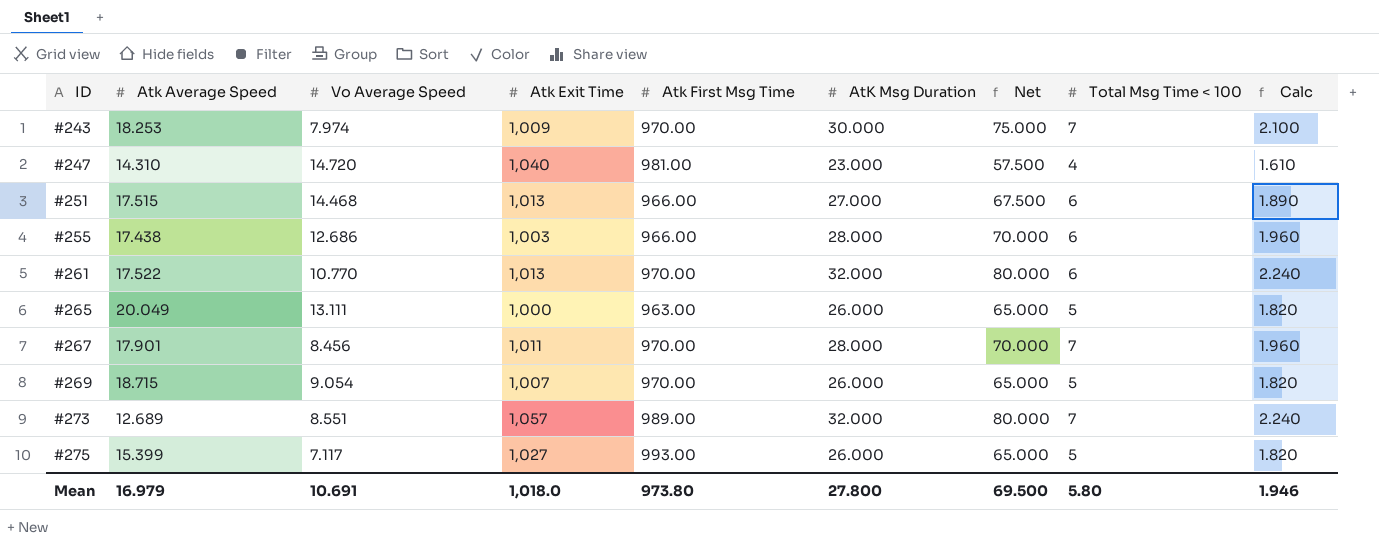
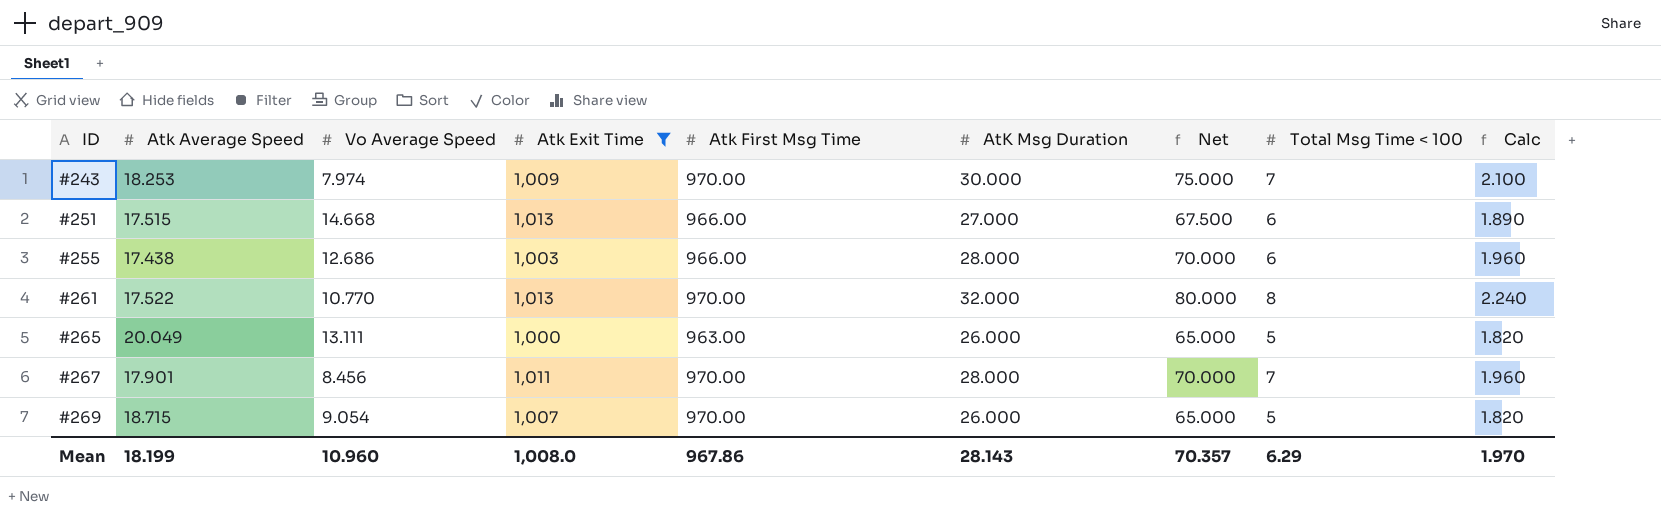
filter: none -> Atk Exit Time <= 1,013
#251 | Vo Average Speed: 14.468 -> 14.668
#261 | Total Msg Time < 100: 6 -> 8
Mean | Atk Average Speed: 16.979 -> 18.199
Mean | Vo Average Speed: 10.691 -> 10.960
Mean | Atk Exit Time: 1,018.0 -> 1,008.0
Mean | Atk First Msg Time: 973.80 -> 967.86
Mean | AtK Msg Duration: 27.800 -> 28.143
Mean | Net: 69.500 -> 70.357
Mean | Total Msg Time < 100: 5.80 -> 6.29
Mean | Calc: 1.946 -> 1.970

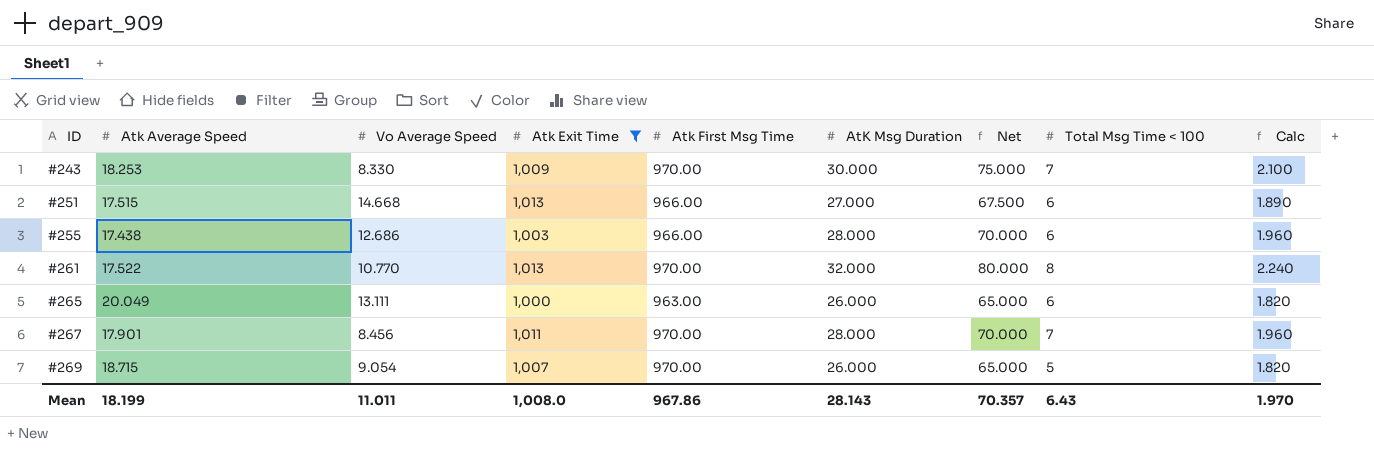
#243 | Vo Average Speed: 7.974 -> 8.330
#265 | Total Msg Time < 100: 5 -> 6
Mean | Vo Average Speed: 10.960 -> 11.011
Mean | Total Msg Time < 100: 6.29 -> 6.43

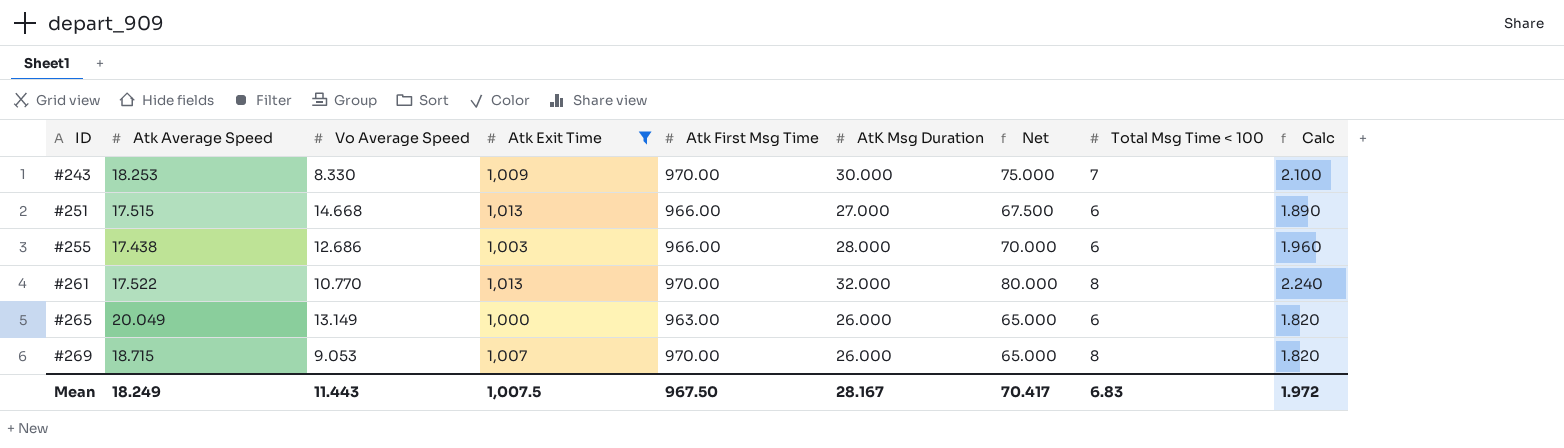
row #267: 17.901 | 8.456 | 1,011 | 970.00 | 28.000 | 70.000 | 7 | 1.960 -> none
#265 | Vo Average Speed: 13.111 -> 13.149
#269 | Vo Average Speed: 9.054 -> 9.053
#269 | Total Msg Time < 100: 5 -> 8
Mean | Atk Average Speed: 18.199 -> 18.249
Mean | Vo Average Speed: 11.011 -> 11.443
Mean | Atk Exit Time: 1,008.0 -> 1,007.5
Mean | Atk First Msg Time: 967.86 -> 967.50
Mean | AtK Msg Duration: 28.143 -> 28.167
Mean | Net: 70.357 -> 70.417
Mean | Total Msg Time < 100: 6.43 -> 6.83
Mean | Calc: 1.970 -> 1.972

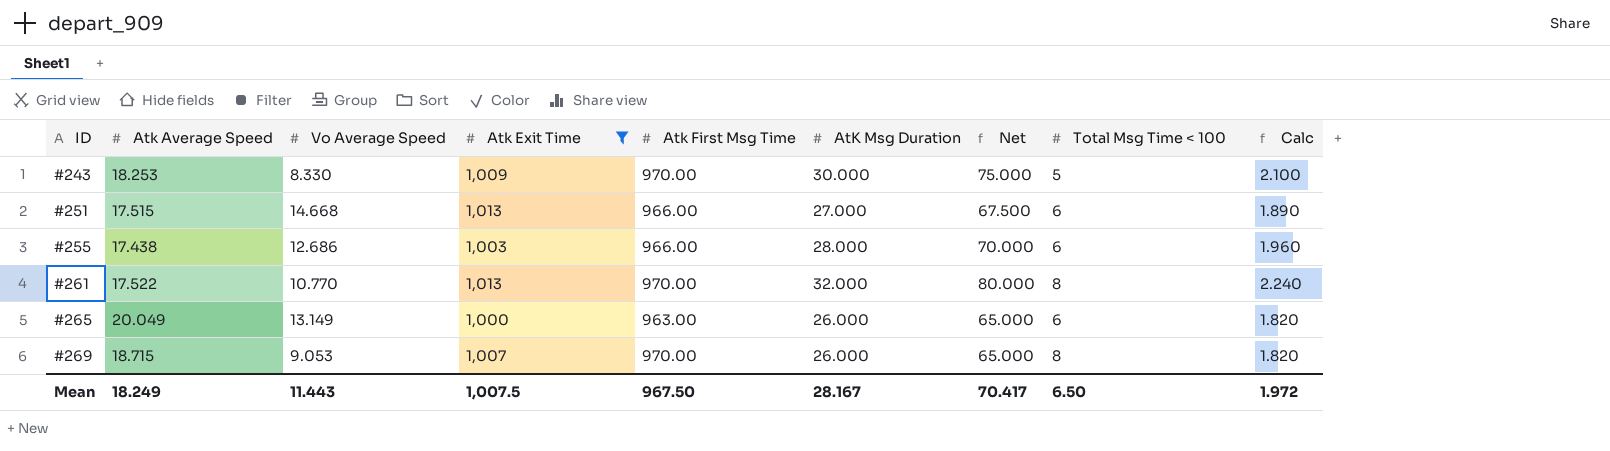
#243 | Total Msg Time < 100: 7 -> 5
Mean | Total Msg Time < 100: 6.83 -> 6.50

